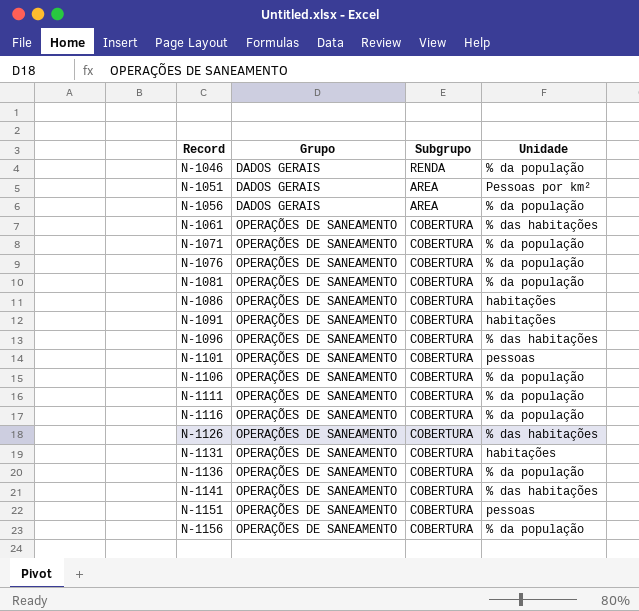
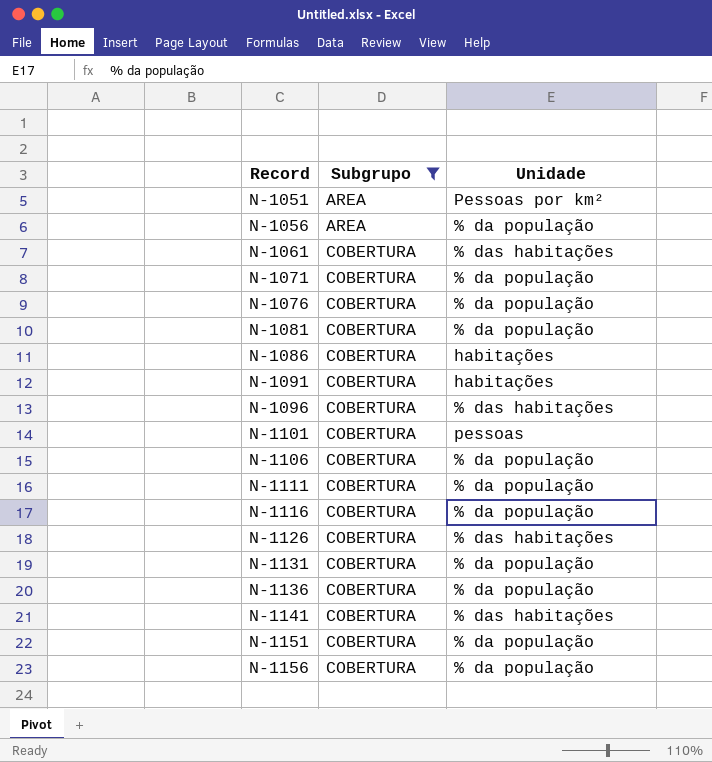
filter: none -> Subgrupo != RENDA
column Grupo | position: 2 -> none
N-1131 | Unidade: habitações -> % da população
N-1151 | Unidade: pessoas -> % da população

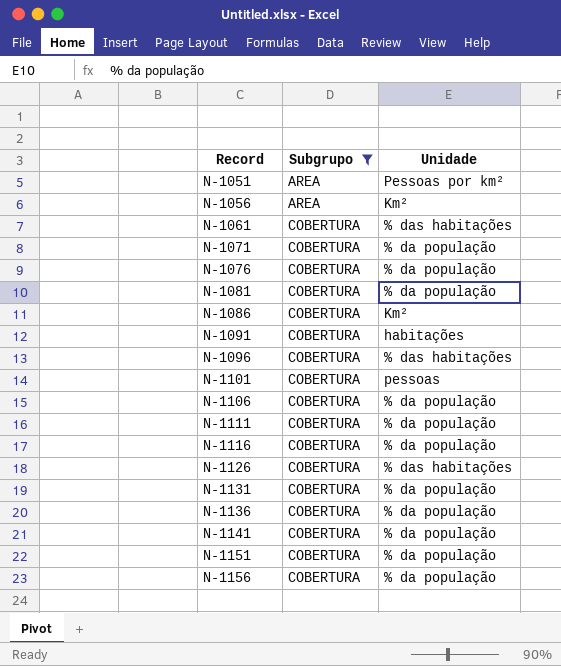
N-1056 | Unidade: % da população -> Km²
N-1086 | Unidade: habitações -> Km²
N-1141 | Unidade: % das habitações -> % da população

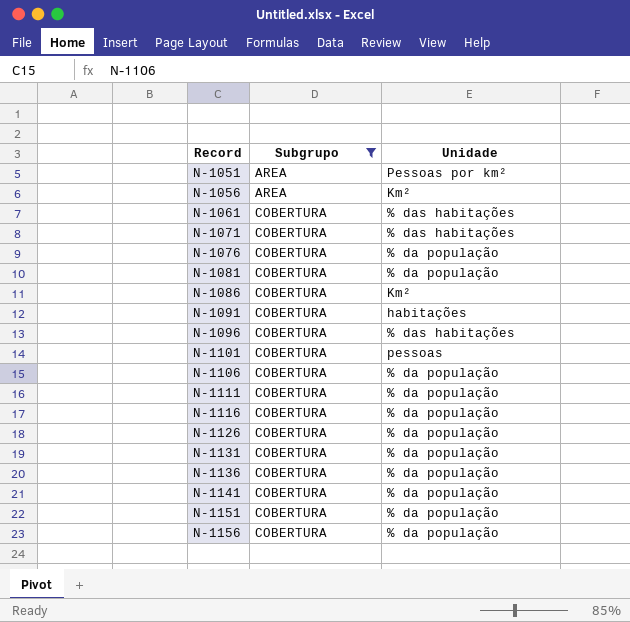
N-1071 | Unidade: % da população -> % das habitações
N-1126 | Unidade: % das habitações -> % da população

